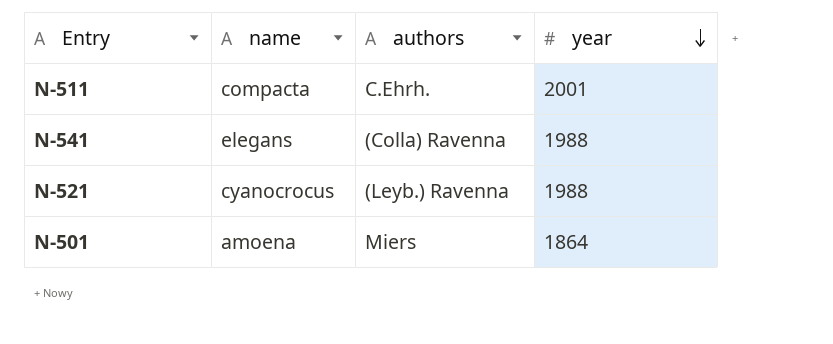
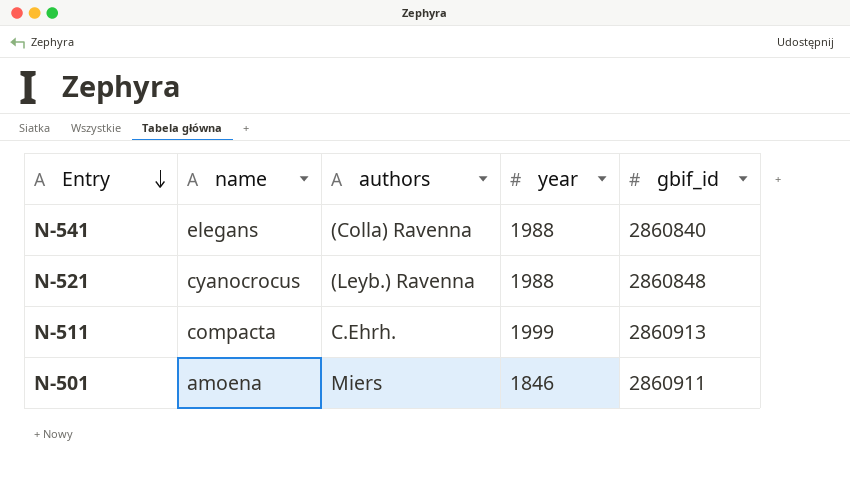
row order: year descending -> Entry descending
column gbif_id | position: none -> 5
N-511 | year: 2001 -> 1999
N-501 | year: 1864 -> 1846

